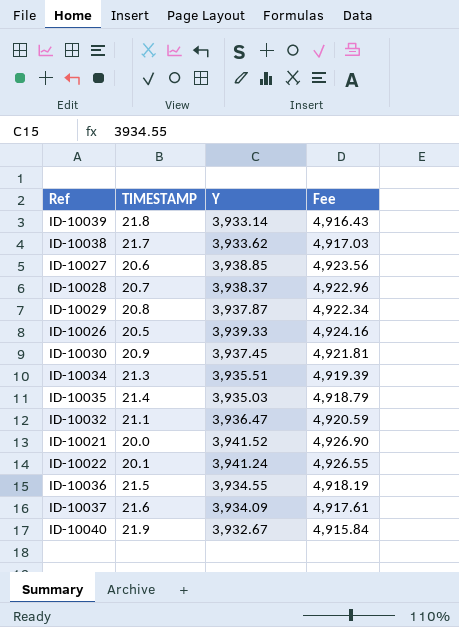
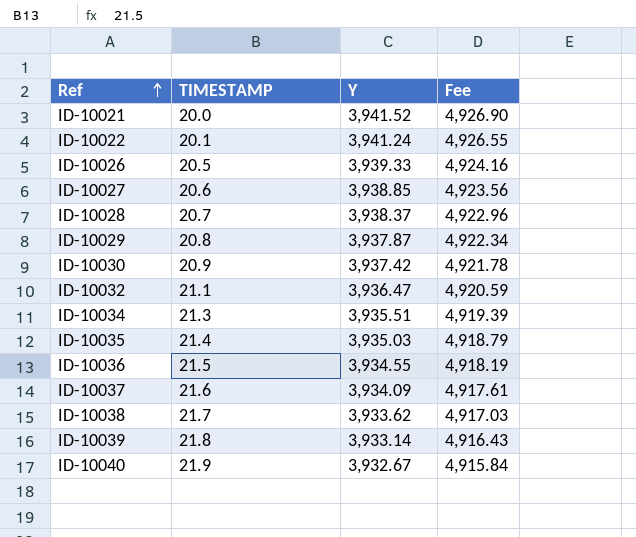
row order: none -> Ref ascending
ID-10030 | Y: 3,937.45 -> 3,937.42
ID-10030 | Fee: 4,921.81 -> 4,921.78

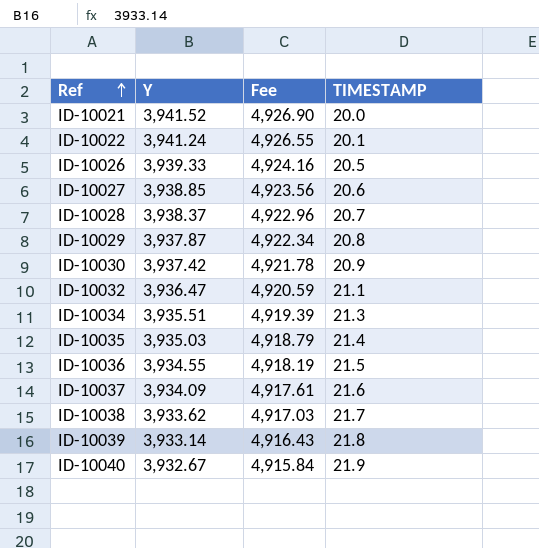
column TIMESTAMP | position: 2 -> 4

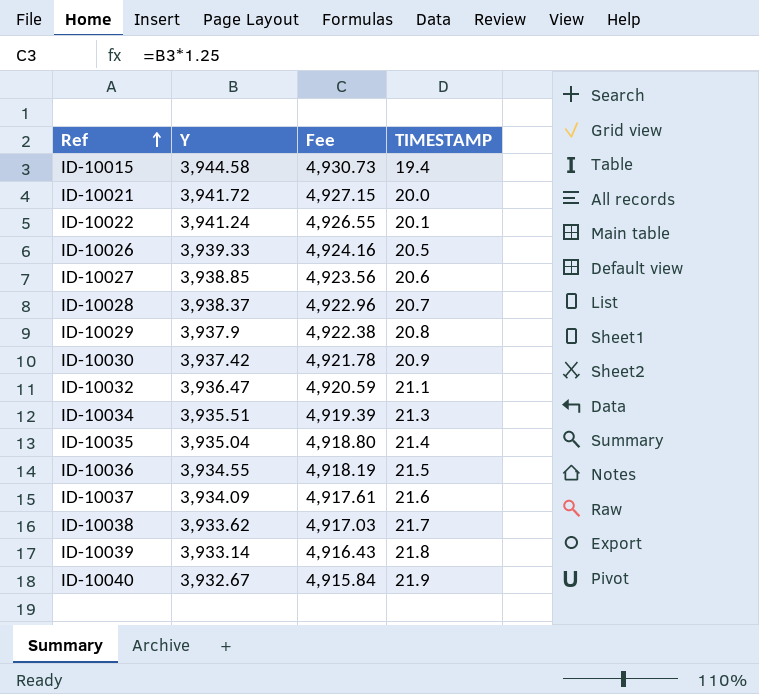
row ID-10015: none -> 3,944.58 | 4,930.73 | 19.4
ID-10021 | Y: 3,941.52 -> 3,941.72
ID-10021 | Fee: 4,926.90 -> 4,927.15
ID-10029 | Y: 3,937.87 -> 3,937.9
ID-10029 | Fee: 4,922.34 -> 4,922.38
ID-10035 | Y: 3,935.03 -> 3,935.04
ID-10035 | Fee: 4,918.79 -> 4,918.80

